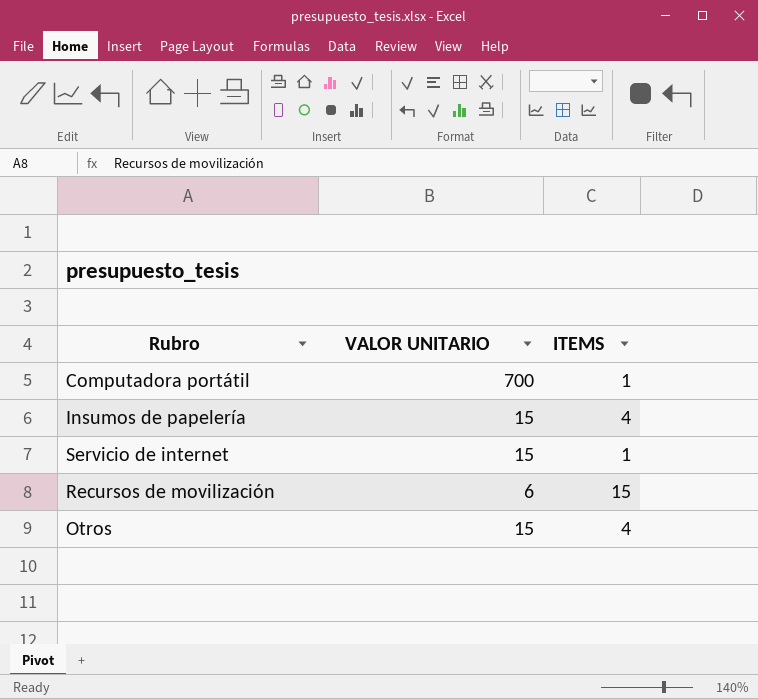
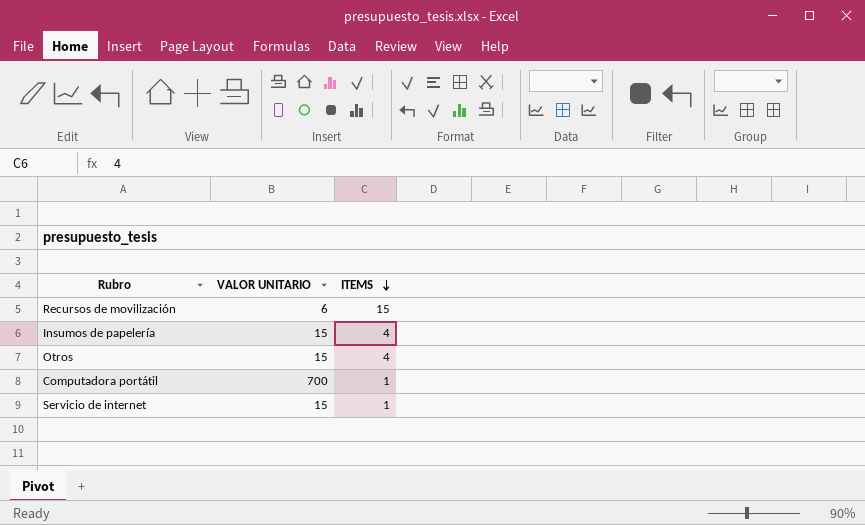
row order: none -> ITEMS descending

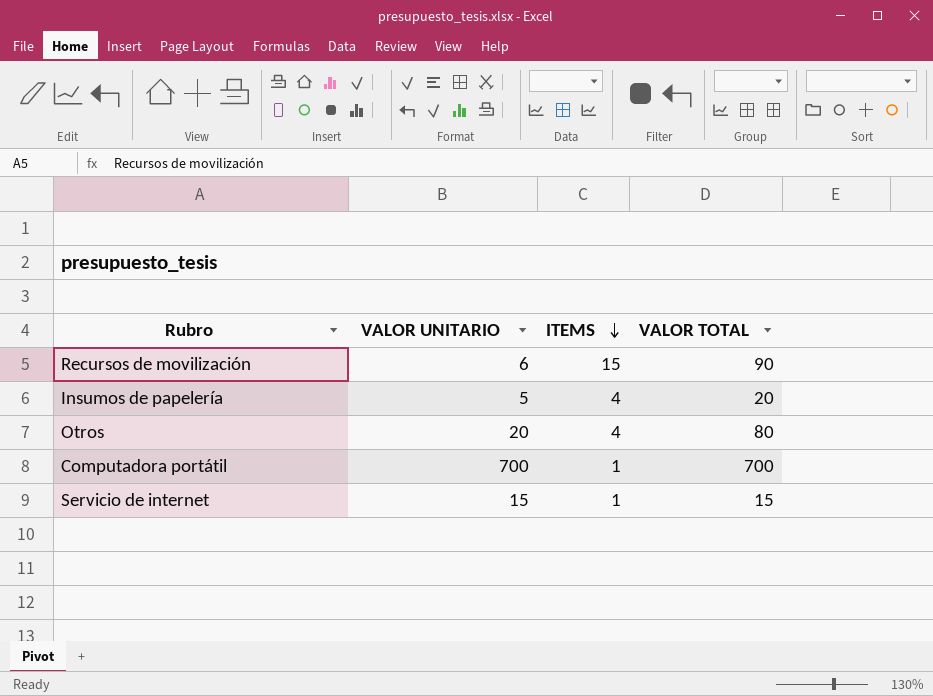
column VALOR TOTAL | formula: none -> [VALOR UNITARIO] * [ITEMS]
Insumos de papelería | VALOR UNITARIO: 15 -> 5
Otros | VALOR UNITARIO: 15 -> 20

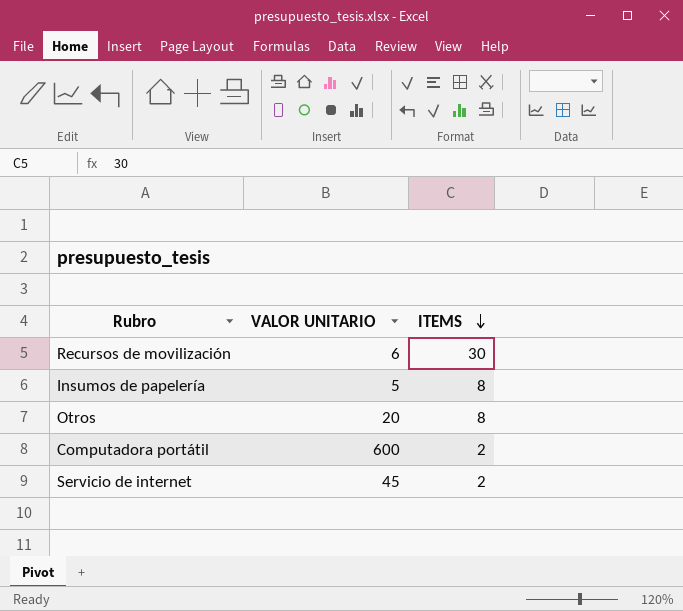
column VALOR TOTAL | formula: [VALOR UNITARIO] * [ITEMS] -> none
Recursos de movilización | ITEMS: 15 -> 30
Insumos de papelería | ITEMS: 4 -> 8
Otros | ITEMS: 4 -> 8
Computadora portátil | VALOR UNITARIO: 700 -> 600
Computadora portátil | ITEMS: 1 -> 2
Servicio de internet | VALOR UNITARIO: 15 -> 45
Servicio de internet | ITEMS: 1 -> 2

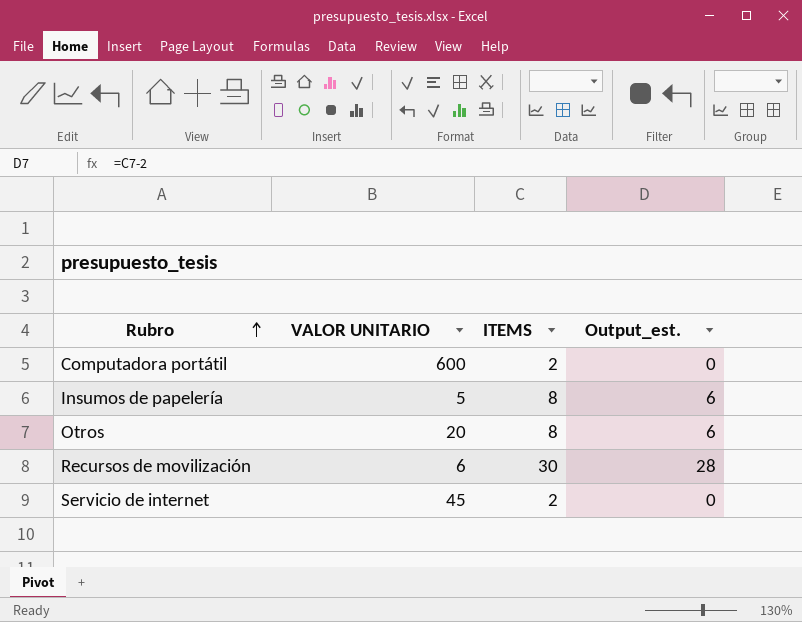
row order: ITEMS descending -> Rubro ascending
column Output_est. | formula: none -> [ITEMS] - 2

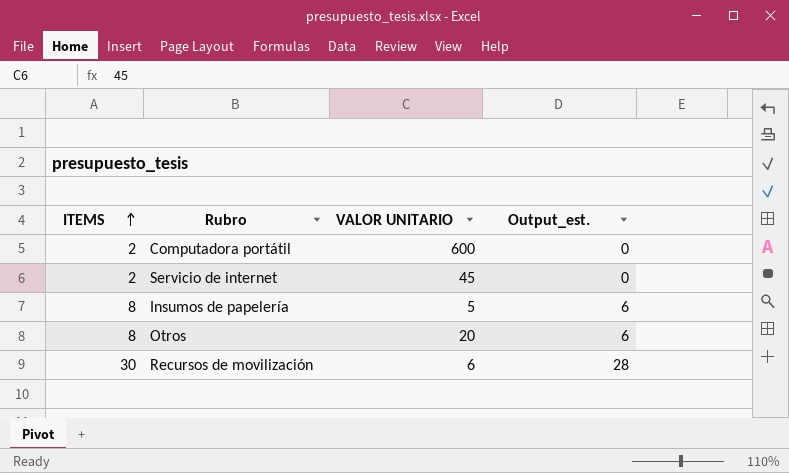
row order: Rubro ascending -> ITEMS ascending
column ITEMS | position: 3 -> 1

